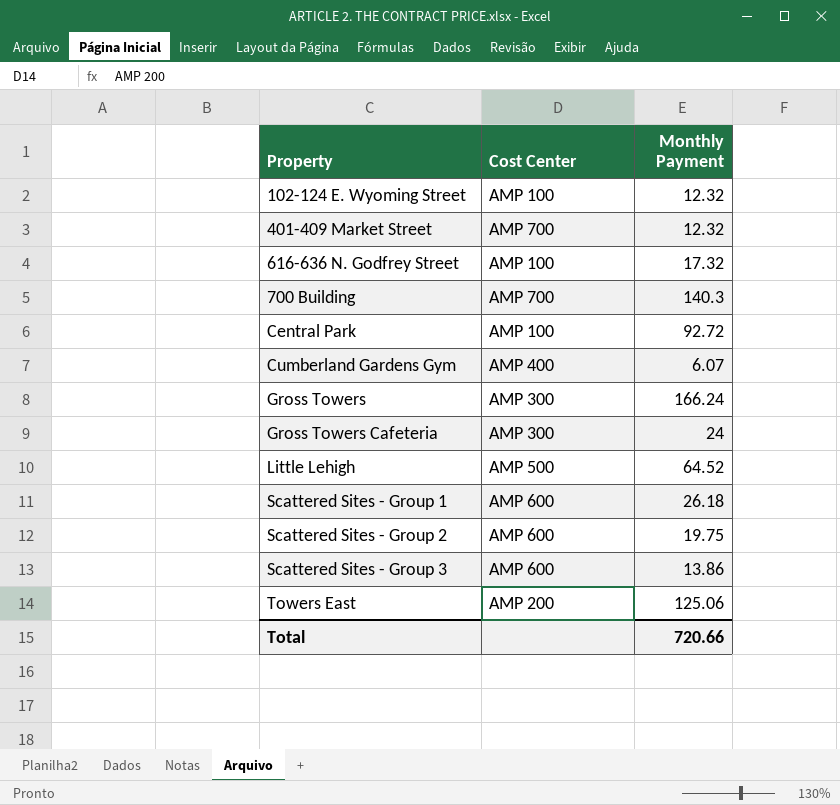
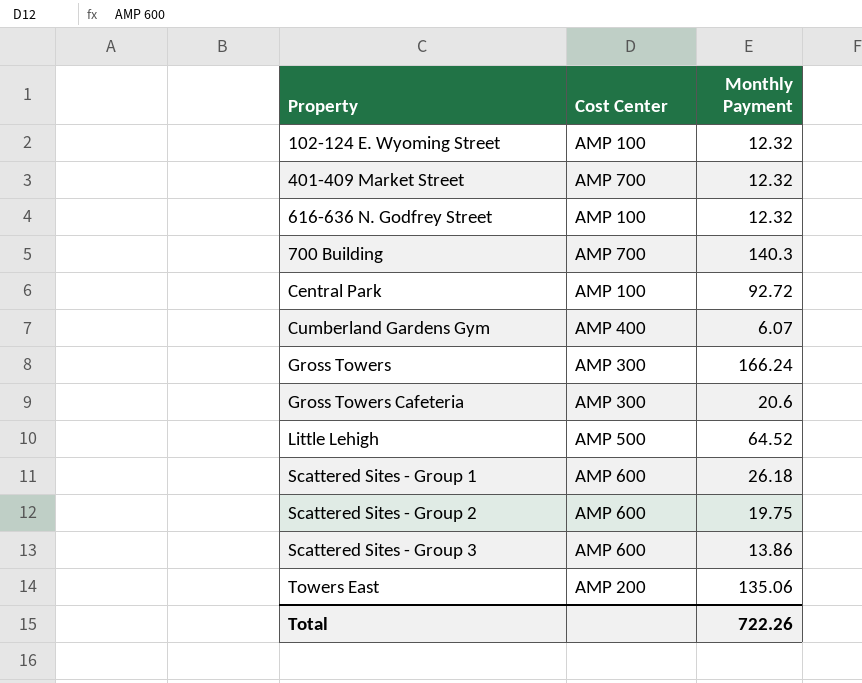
616-636 N. Godfrey Street | Monthly Payment: 17.32 -> 12.32
Gross Towers Cafeteria | Monthly Payment: 24 -> 20.6
Towers East | Monthly Payment: 125.06 -> 135.06
Total | Monthly Payment: 720.66 -> 722.26

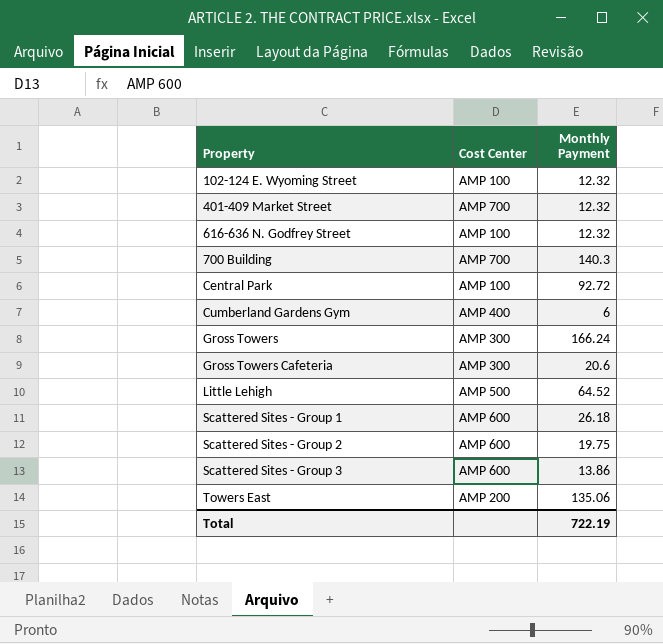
Cumberland Gardens Gym | Monthly Payment: 6.07 -> 6
Total | Monthly Payment: 722.26 -> 722.19

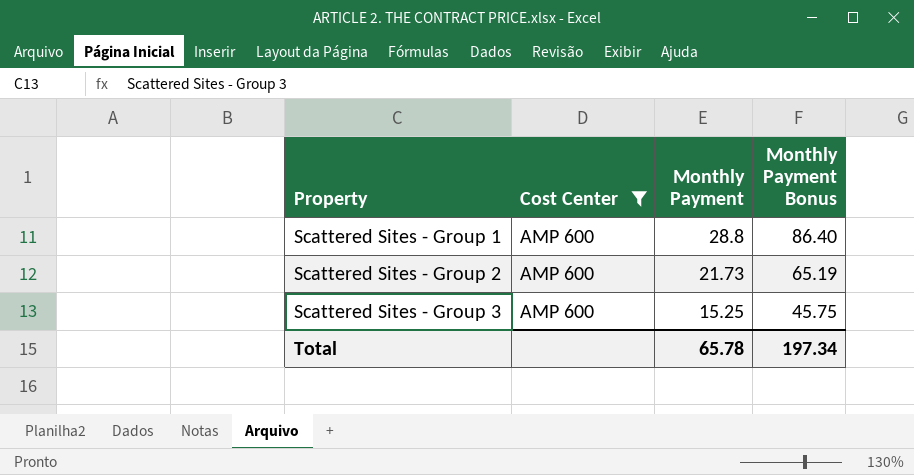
filter: none -> Cost Center = AMP 600
column Monthly Payment Bonus | formula: none -> [Monthly Payment] * 3
Scattered Sites - Group 1 | Monthly Payment: 26.18 -> 28.8
Scattered Sites - Group 2 | Monthly Payment: 19.75 -> 21.73
Scattered Sites - Group 3 | Monthly Payment: 13.86 -> 15.25
Total | Monthly Payment: 722.19 -> 65.78

